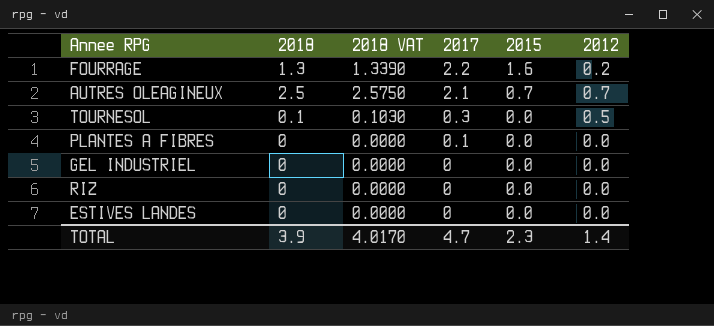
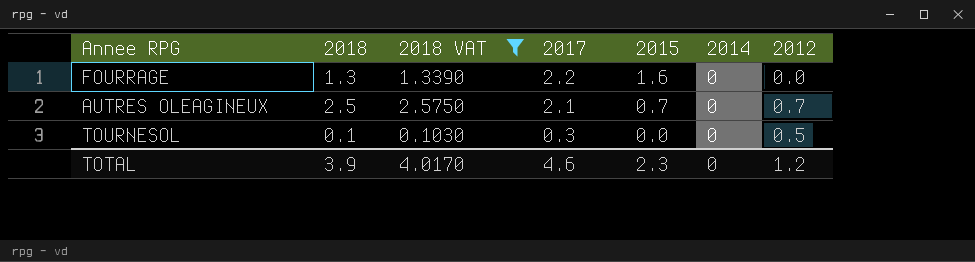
filter: none -> 2018 VAT != 0.0000
column 2014 | position: none -> 6
FOURRAGE | 2012: 0.2 -> 0.0
TOTAL | 2017: 4.7 -> 4.6
TOTAL | 2012: 1.4 -> 1.2

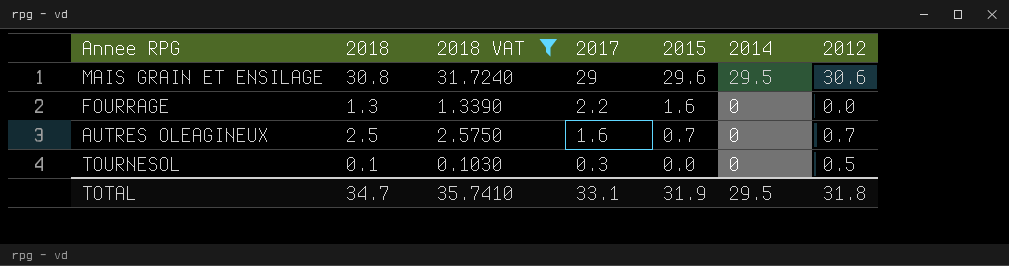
row MAIS GRAIN ET ENSILAGE: none -> 30.8 | 31.7240 | 29 | 29.6 | 29.5 | 30.6
AUTRES OLEAGINEUX | 2017: 2.1 -> 1.6
TOTAL | 2018: 3.9 -> 34.7
TOTAL | 2018 VAT: 4.0170 -> 35.7410
TOTAL | 2017: 4.6 -> 33.1
TOTAL | 2015: 2.3 -> 31.9
TOTAL | 2014: 0 -> 29.5
TOTAL | 2012: 1.2 -> 31.8

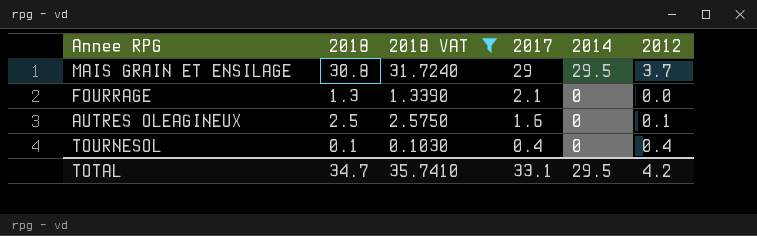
column 2015 | position: 5 -> none
MAIS GRAIN ET ENSILAGE | 2012: 30.6 -> 3.7
FOURRAGE | 2017: 2.2 -> 2.1
AUTRES OLEAGINEUX | 2012: 0.7 -> 0.1
TOURNESOL | 2017: 0.3 -> 0.4
TOURNESOL | 2012: 0.5 -> 0.4
TOTAL | 2012: 31.8 -> 4.2

